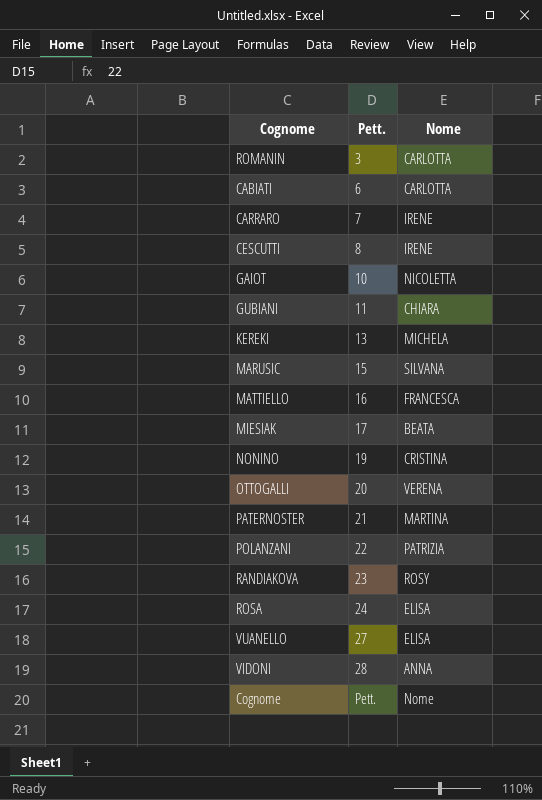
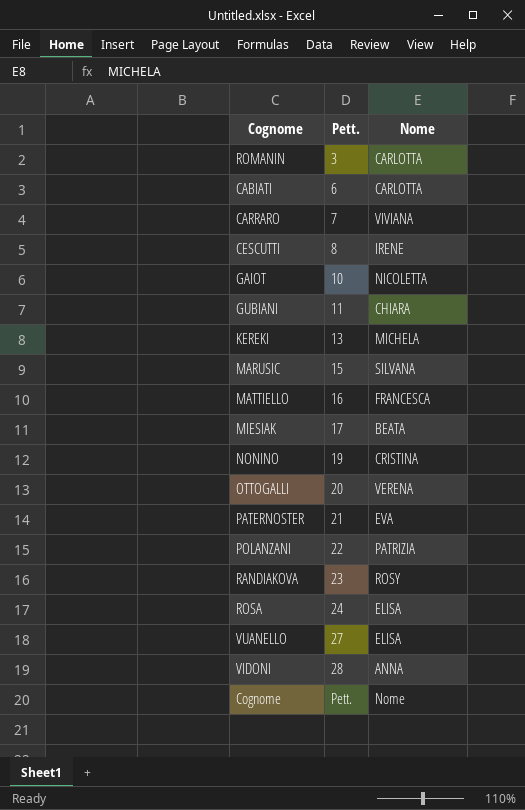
CARRARO | Nome: IRENE -> VIVIANA
PATERNOSTER | Nome: MARTINA -> EVA

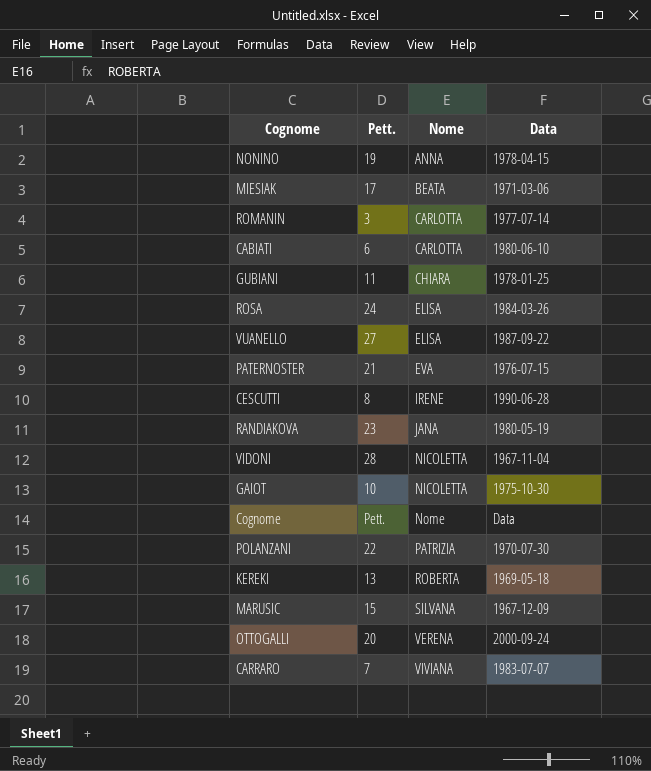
row order: Pett. ascending -> Nome ascending
column Data | position: none -> 4
row MATTIELLO: 16 | FRANCESCA -> none
NONINO | Nome: CRISTINA -> ANNA
RANDIAKOVA | Nome: ROSY -> JANA
VIDONI | Nome: ANNA -> NICOLETTA
KEREKI | Nome: MICHELA -> ROBERTA

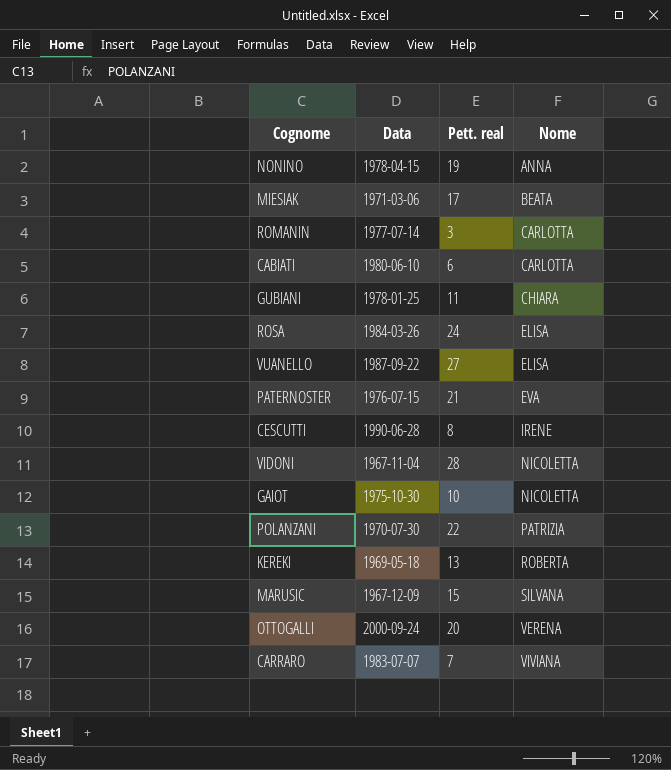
column Data | position: 4 -> 2
column name: Pett. -> Pett. real
row RANDIAKOVA: 23 | JANA | 1980-05-19 -> none
row Cognome: Pett. | Nome | Data -> none

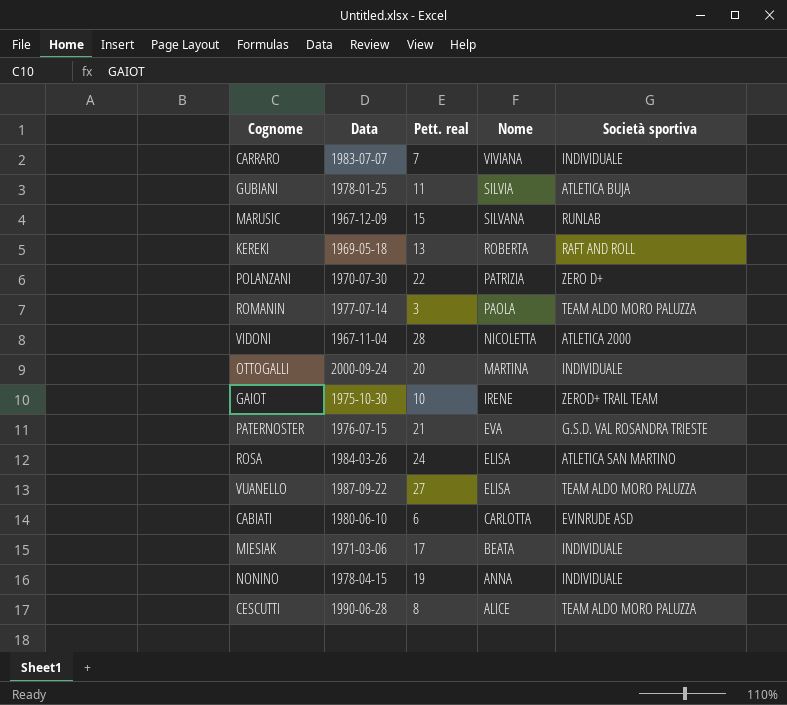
row order: Nome ascending -> Nome descending
column Società sportiva | position: none -> 5
GUBIANI | Nome: CHIARA -> SILVIA
ROMANIN | Nome: CARLOTTA -> PAOLA
OTTOGALLI | Nome: VERENA -> MARTINA
GAIOT | Nome: NICOLETTA -> IRENE
CESCUTTI | Nome: IRENE -> ALICE

